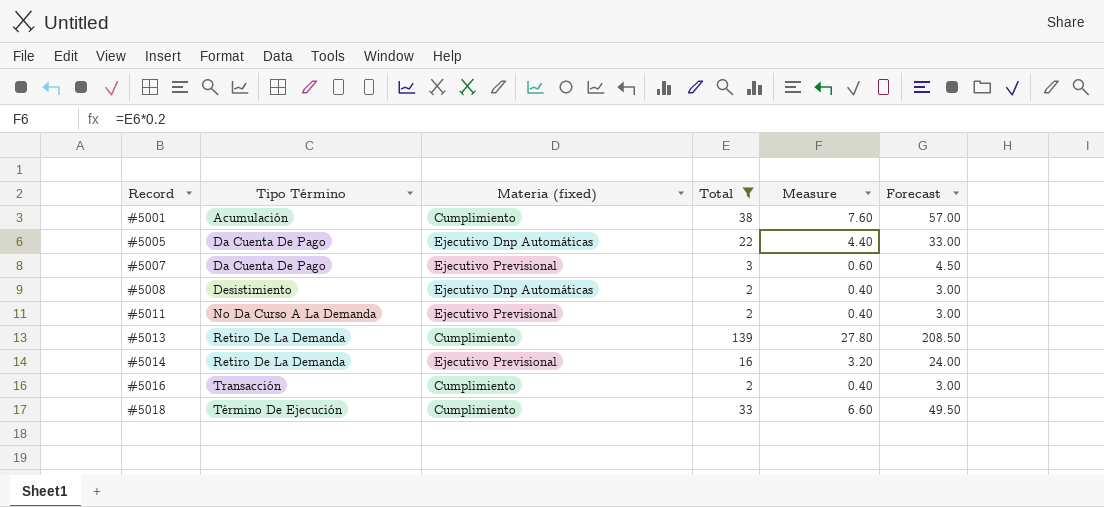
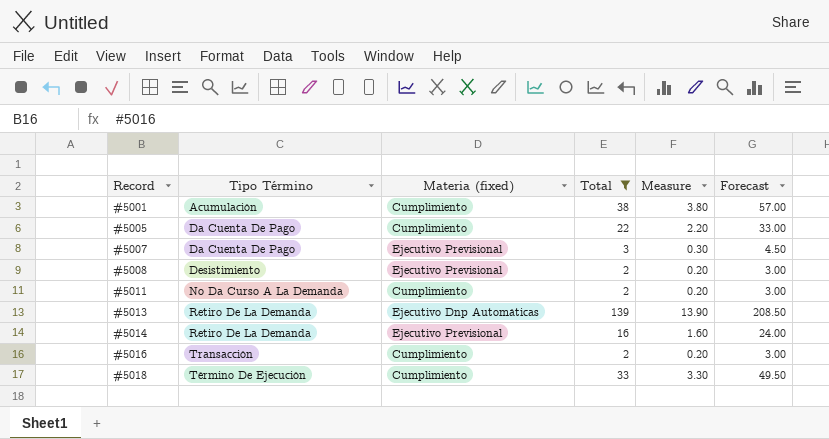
column Measure | formula: [Total] * 0.2 -> [Total] * 0.1
#5005 | Materia (fixed): Ejecutivo Dnp Automáticas -> Cumplimiento
#5008 | Materia (fixed): Ejecutivo Dnp Automáticas -> Ejecutivo Previsional
#5011 | Materia (fixed): Ejecutivo Previsional -> Cumplimiento
#5013 | Materia (fixed): Cumplimiento -> Ejecutivo Dnp Automáticas

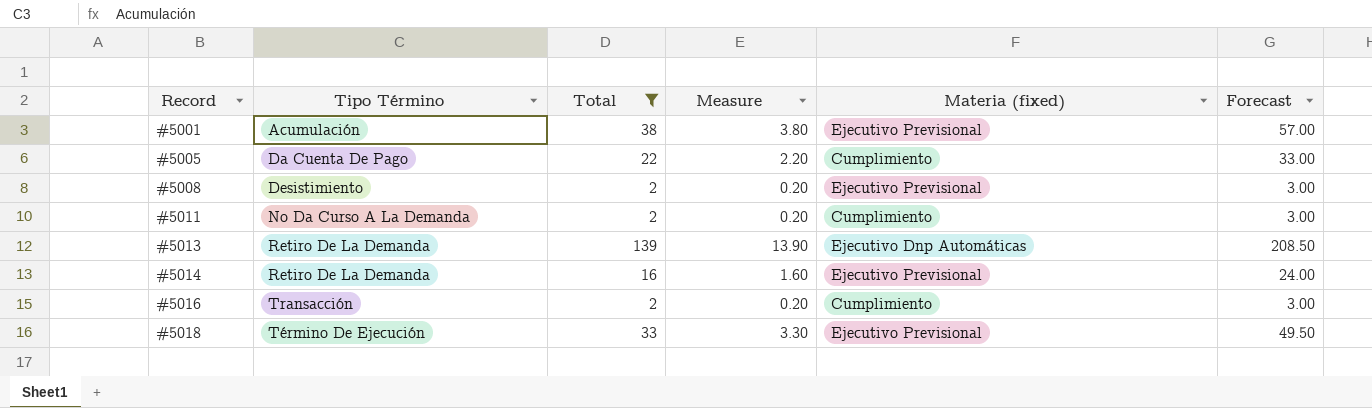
column Materia (fixed) | position: 3 -> 5
row #5007: Da Cuenta De Pago | Ejecutivo Previsional | 3 | 0.30 | 4.50 -> none
#5001 | Materia (fixed): Cumplimiento -> Ejecutivo Previsional
#5018 | Materia (fixed): Cumplimiento -> Ejecutivo Previsional

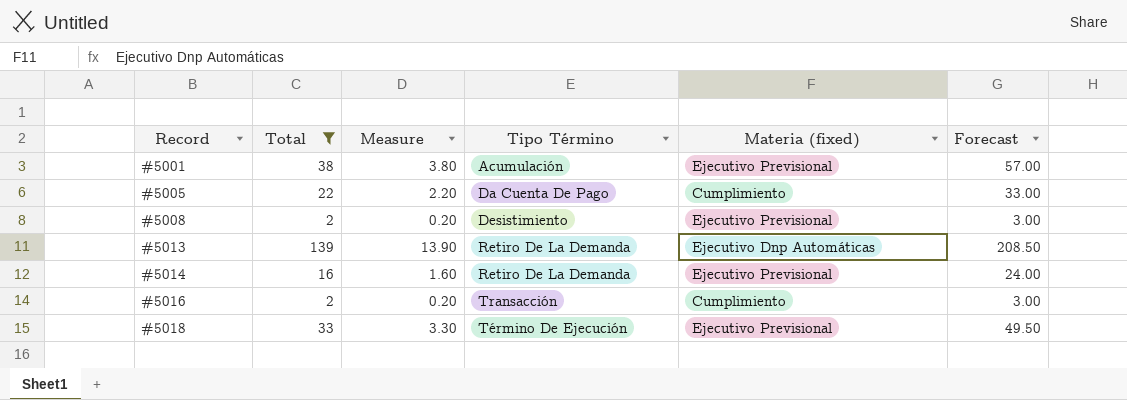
column Tipo Término | position: 2 -> 4
row #5011: No Da Curso A La Demanda | 2 | 0.20 | Cumplimiento | 3.00 -> none

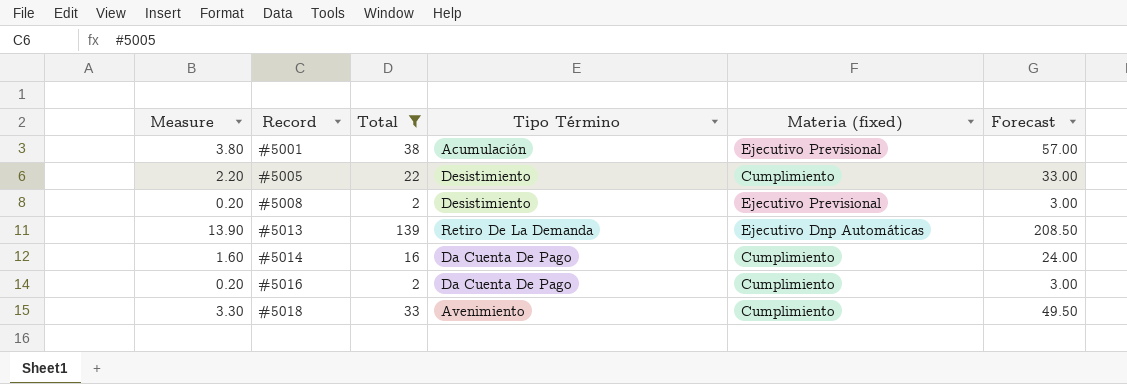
column Measure | position: 3 -> 1
#5005 | Tipo Término: Da Cuenta De Pago -> Desistimiento
#5014 | Tipo Término: Retiro De La Demanda -> Da Cuenta De Pago
#5014 | Materia (fixed): Ejecutivo Previsional -> Cumplimiento
#5016 | Tipo Término: Transacción -> Da Cuenta De Pago
#5018 | Tipo Término: Término De Ejecución -> Avenimiento
#5018 | Materia (fixed): Ejecutivo Previsional -> Cumplimiento

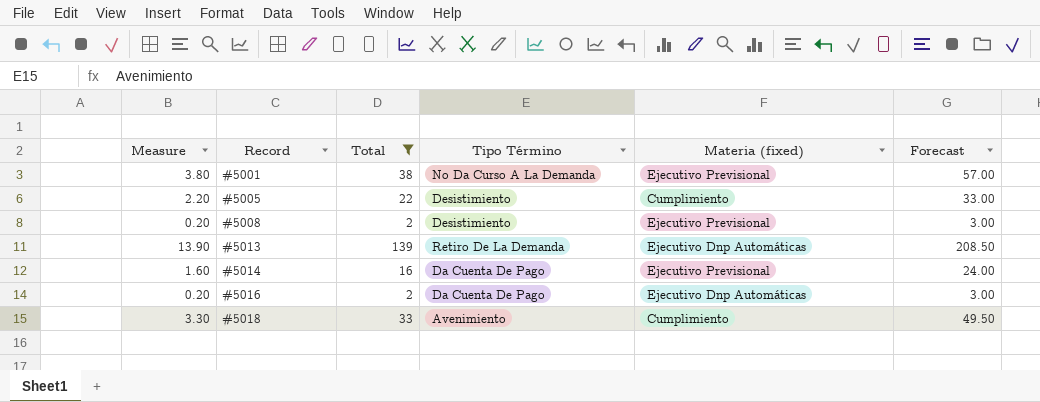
#5001 | Tipo Término: Acumulación -> No Da Curso A La Demanda
#5014 | Materia (fixed): Cumplimiento -> Ejecutivo Previsional
#5016 | Materia (fixed): Cumplimiento -> Ejecutivo Dnp Automáticas

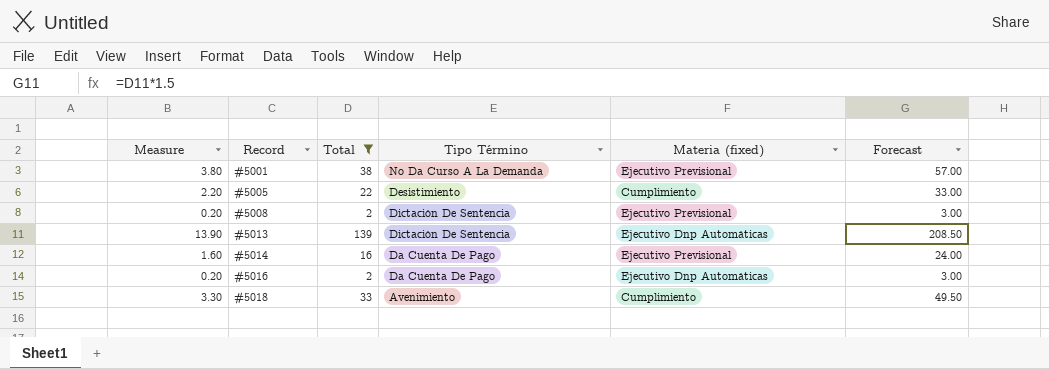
#5008 | Tipo Término: Desistimiento -> Dictación De Sentencia
#5013 | Tipo Término: Retiro De La Demanda -> Dictación De Sentencia

